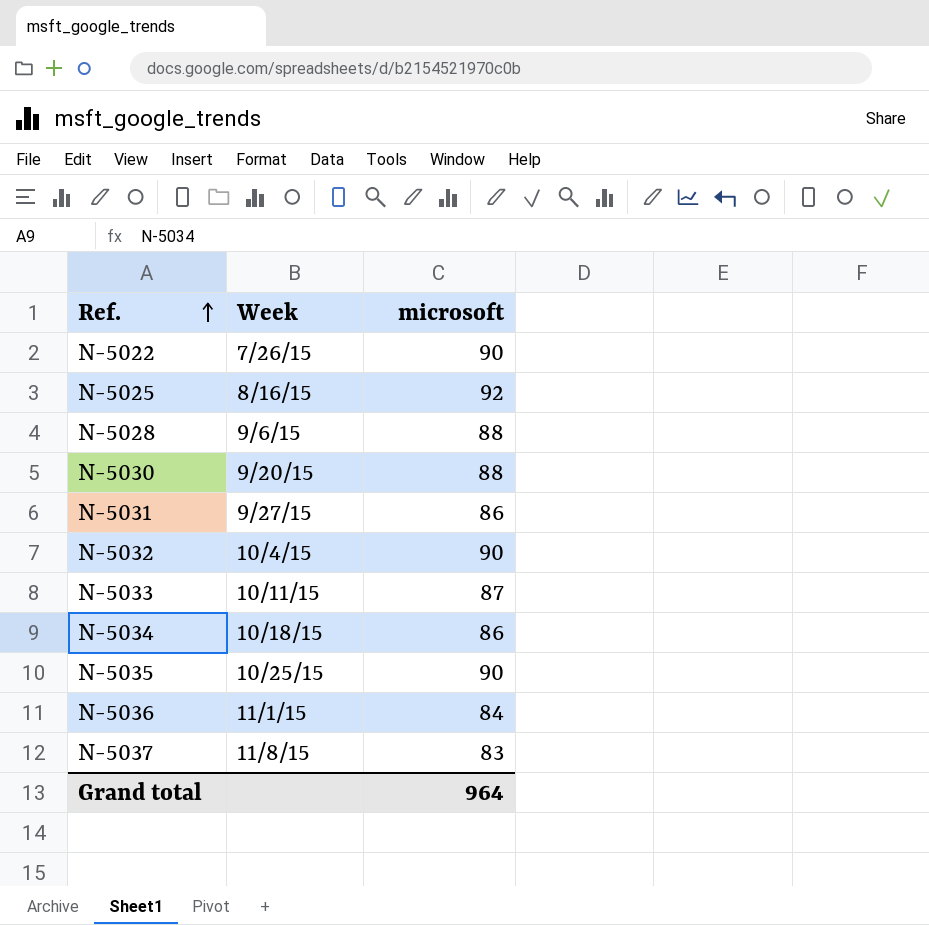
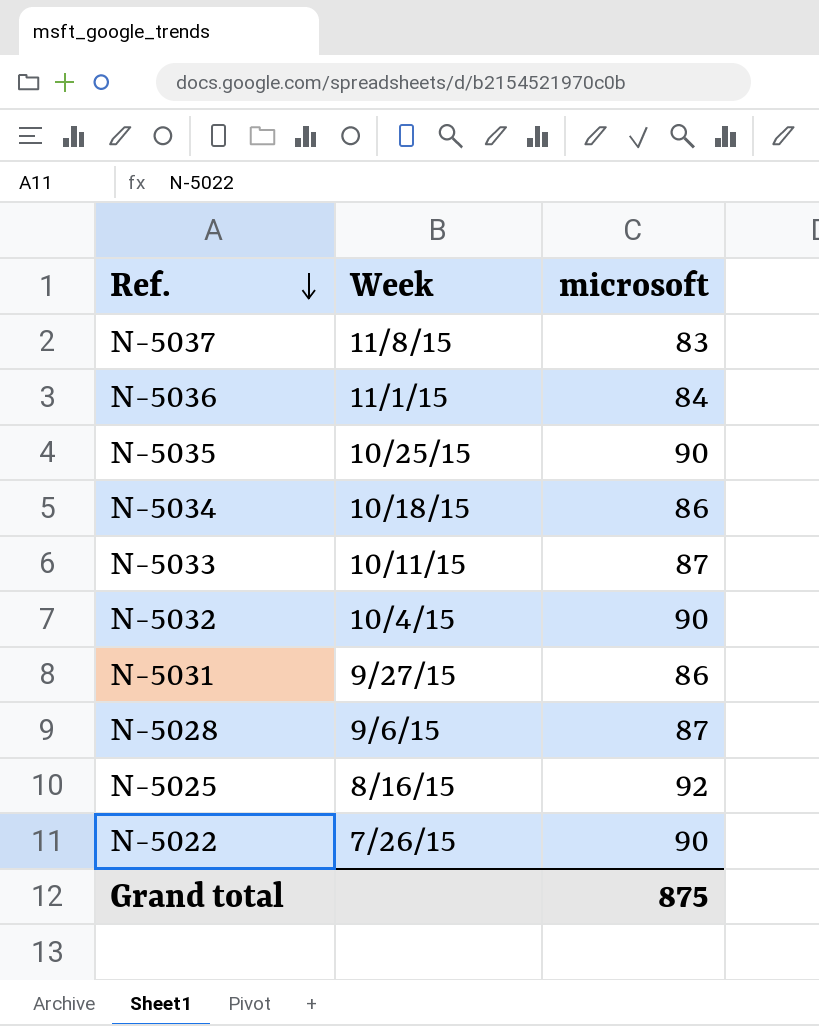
row order: Ref. ascending -> Ref. descending
row N-5030: 9/20/15 | 88 -> none
N-5028 | microsoft: 88 -> 87
Grand total | microsoft: 964 -> 875

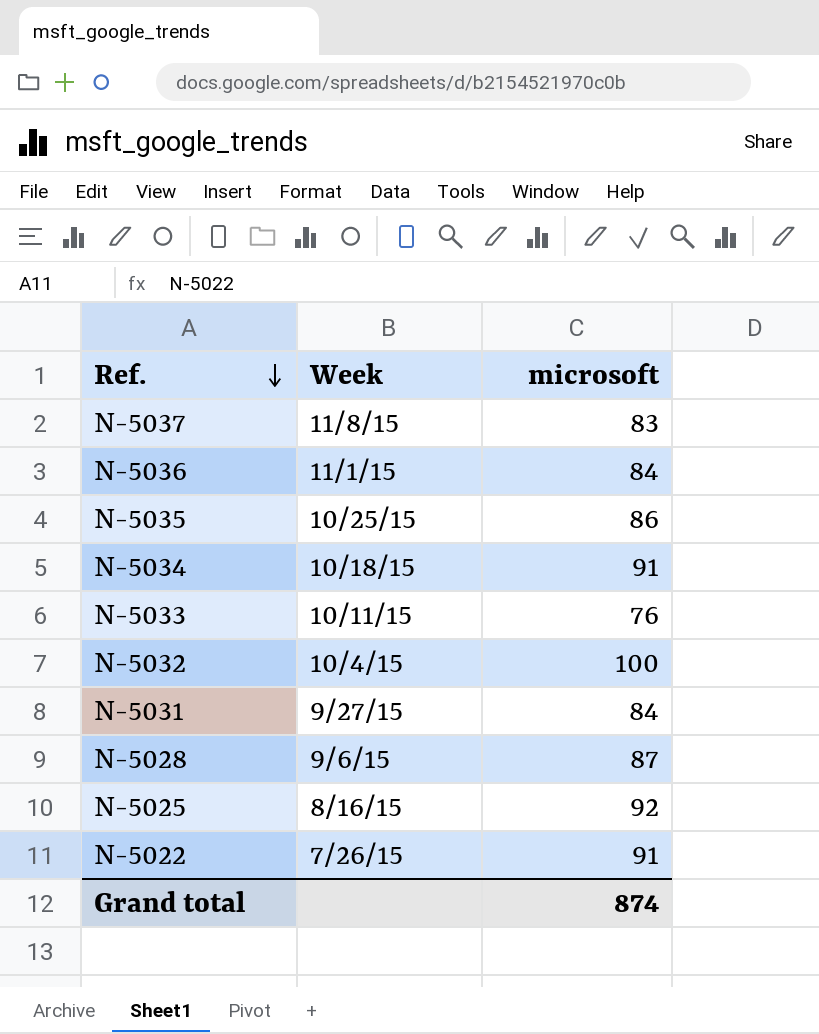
N-5035 | microsoft: 90 -> 86
N-5034 | microsoft: 86 -> 91
N-5033 | microsoft: 87 -> 76
N-5032 | microsoft: 90 -> 100
N-5031 | microsoft: 86 -> 84
N-5022 | microsoft: 90 -> 91
Grand total | microsoft: 875 -> 874

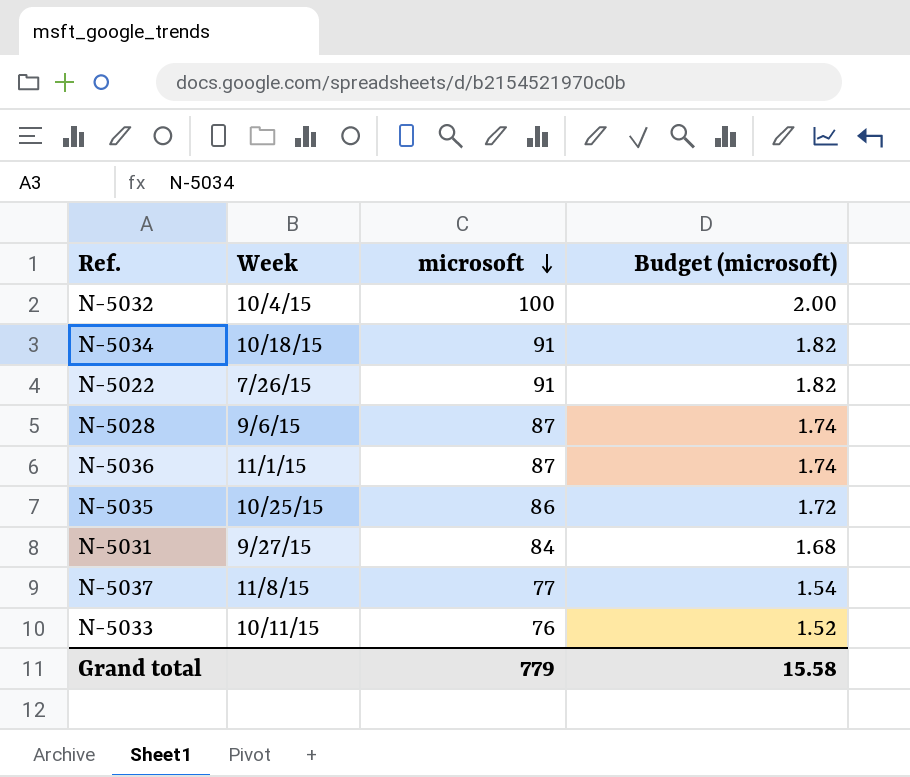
row order: Ref. descending -> microsoft descending
column Budget (microsoft) | formula: none -> [microsoft] * 0.02
row N-5025: 8/16/15 | 92 -> none
N-5036 | microsoft: 84 -> 87
N-5037 | microsoft: 83 -> 77
Grand total | microsoft: 874 -> 779

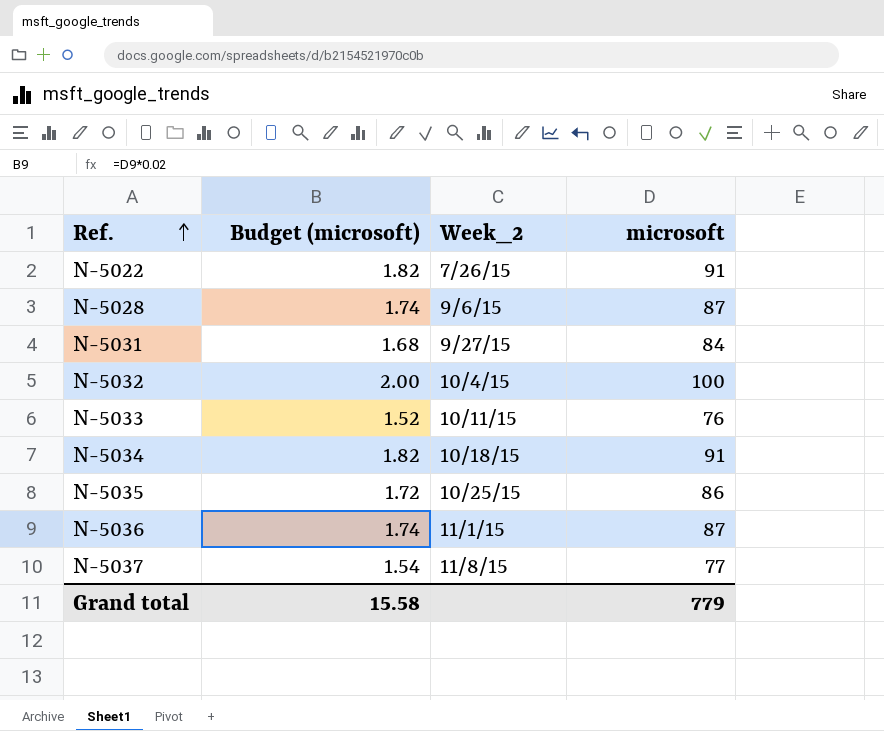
row order: microsoft descending -> Ref. ascending
column Budget (microsoft) | position: 4 -> 2
column name: Week -> Week_2

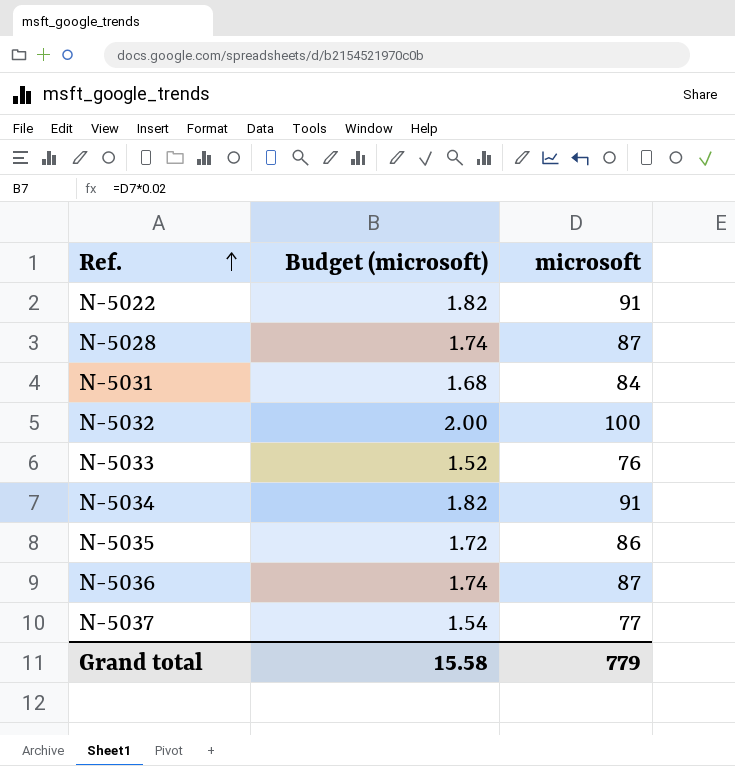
column Week_2 | position: 3 -> none

